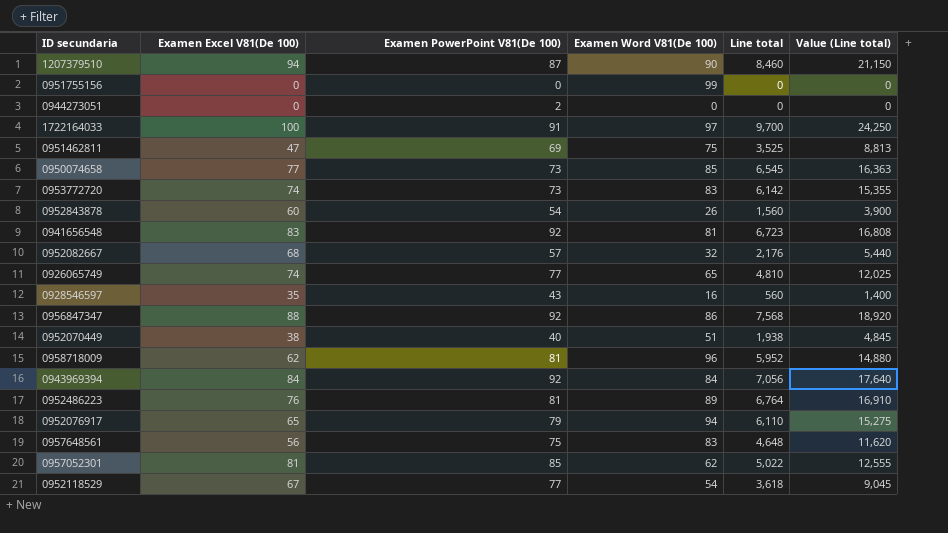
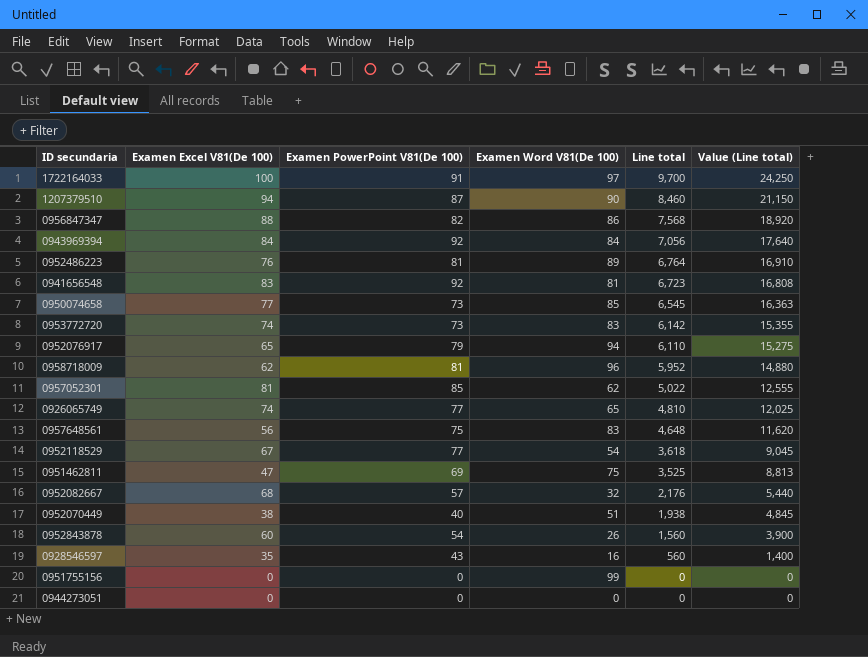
row order: none -> Line total descending
0956847347 | Examen PowerPoint V81(De 100): 92 -> 82
0944273051 | Examen PowerPoint V81(De 100): 2 -> 0

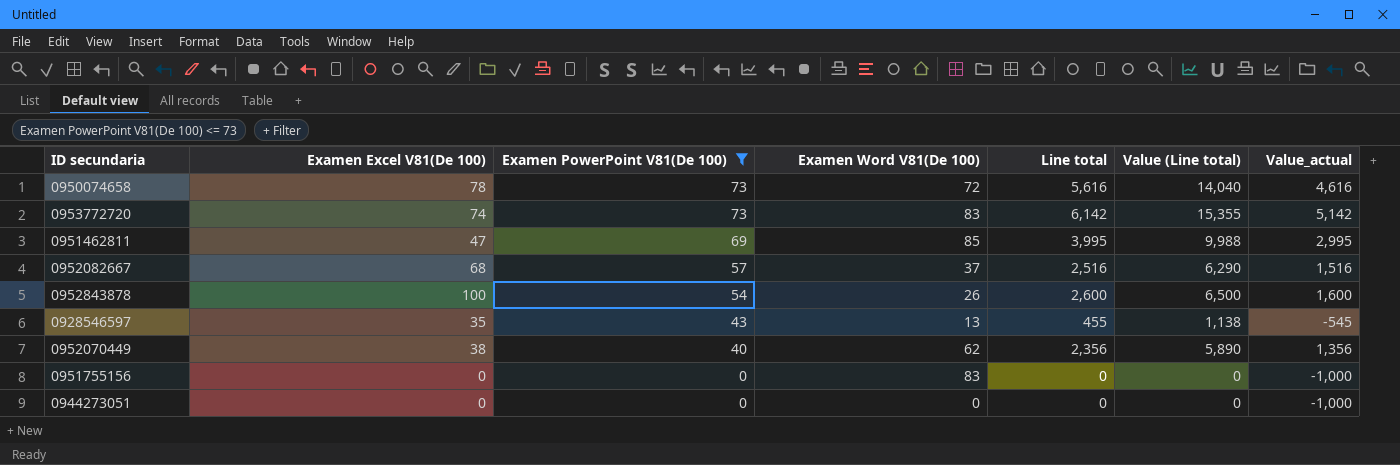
filter: none -> Examen PowerPoint V81(De 100) <= 73
row order: Line total descending -> Examen PowerPoint V81(De 100) descending
column Value_actual | formula: none -> [Line total] - 1000
0950074658 | Examen Excel V81(De 100): 77 -> 78
0950074658 | Examen Word V81(De 100): 85 -> 72
0950074658 | Line total: 6,545 -> 5,616
0950074658 | Value (Line total): 16,363 -> 14,040
0951462811 | Examen Word V81(De 100): 75 -> 85
0951462811 | Line total: 3,525 -> 3,995
0951462811 | Value (Line total): 8,813 -> 9,988
0952082667 | Examen Word V81(De 100): 32 -> 37
0952082667 | Line total: 2,176 -> 2,516
0952082667 | Value (Line total): 5,440 -> 6,290
0952843878 | Examen Excel V81(De 100): 60 -> 100
0952843878 | Line total: 1,560 -> 2,600
0952843878 | Value (Line total): 3,900 -> 6,500
0928546597 | Examen Word V81(De 100): 16 -> 13
0928546597 | Line total: 560 -> 455
0928546597 | Value (Line total): 1,400 -> 1,138
0952070449 | Examen Word V81(De 100): 51 -> 62
0952070449 | Line total: 1,938 -> 2,356
0952070449 | Value (Line total): 4,845 -> 5,890
0951755156 | Examen Word V81(De 100): 99 -> 83

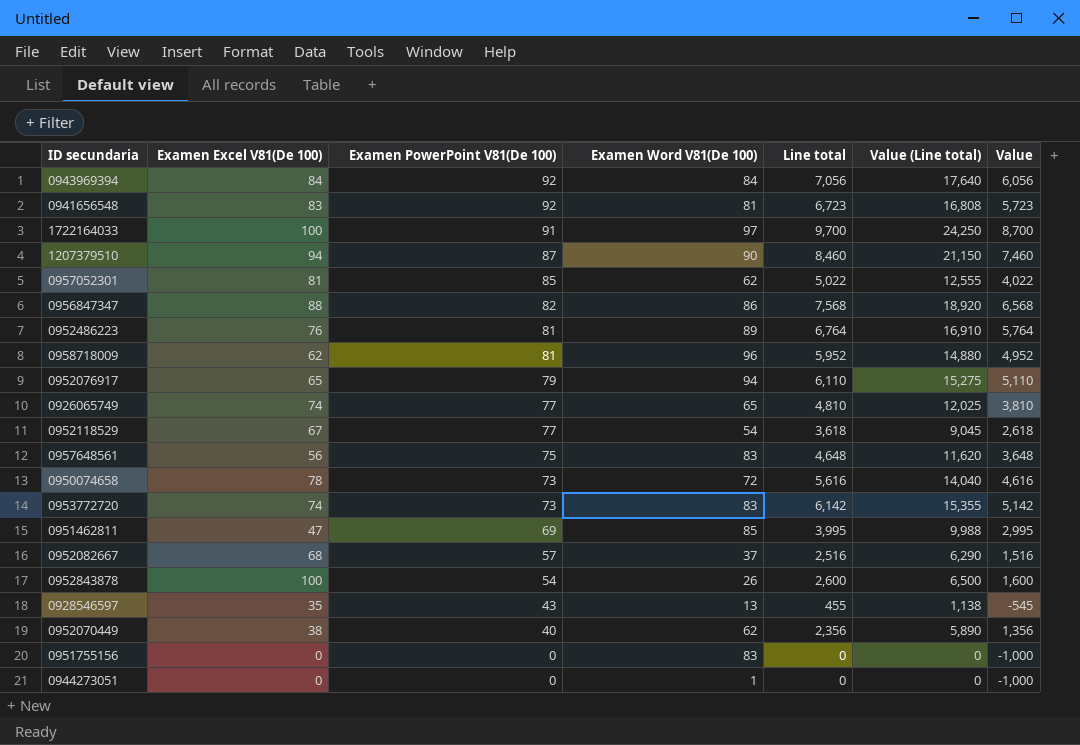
filter: Examen PowerPoint V81(De 100) <= 73 -> none
column name: Value_actual -> Value
0944273051 | Examen Word V81(De 100): 0 -> 1

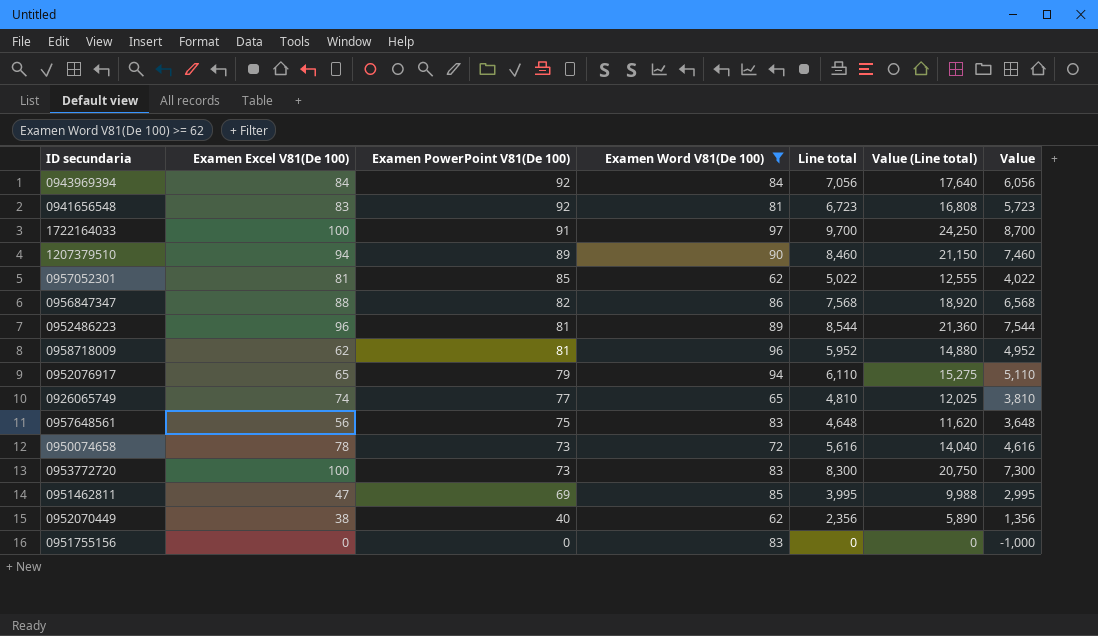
filter: none -> Examen Word V81(De 100) >= 62
1207379510 | Examen PowerPoint V81(De 100): 87 -> 89
0952486223 | Examen Excel V81(De 100): 76 -> 96
0952486223 | Line total: 6,764 -> 8,544
0952486223 | Value (Line total): 16,910 -> 21,360
0952486223 | Value: 5,764 -> 7,544
0953772720 | Examen Excel V81(De 100): 74 -> 100
0953772720 | Line total: 6,142 -> 8,300
0953772720 | Value (Line total): 15,355 -> 20,750
0953772720 | Value: 5,142 -> 7,300

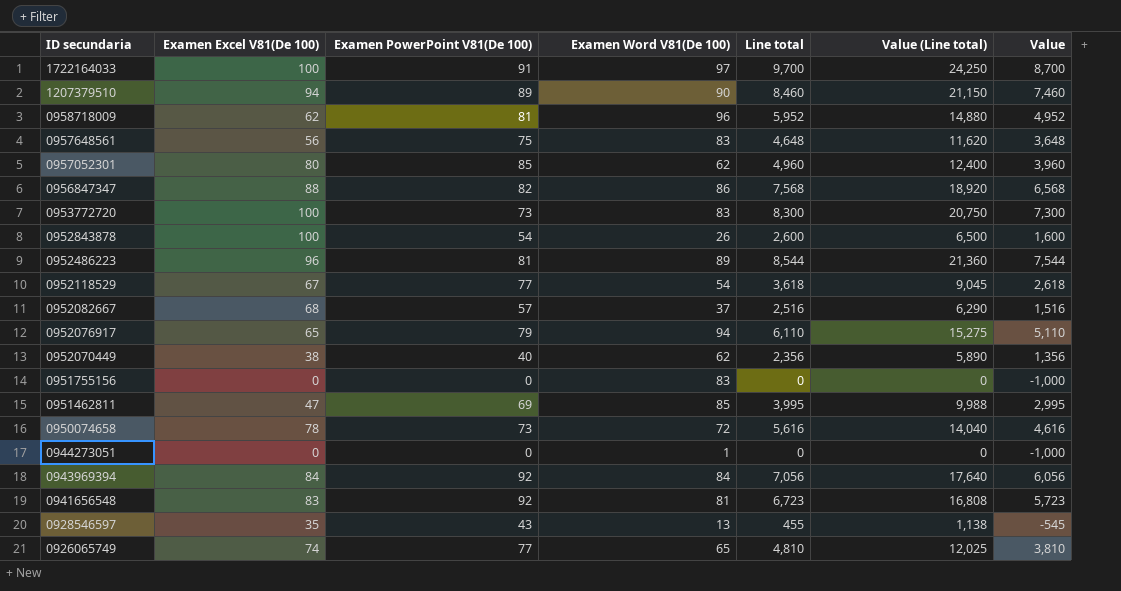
filter: Examen Word V81(De 100) >= 62 -> none
row order: Examen PowerPoint V81(De 100) descending -> ID secundaria descending
0957052301 | Examen Excel V81(De 100): 81 -> 80
0957052301 | Line total: 5,022 -> 4,960
0957052301 | Value (Line total): 12,555 -> 12,400
0957052301 | Value: 4,022 -> 3,960

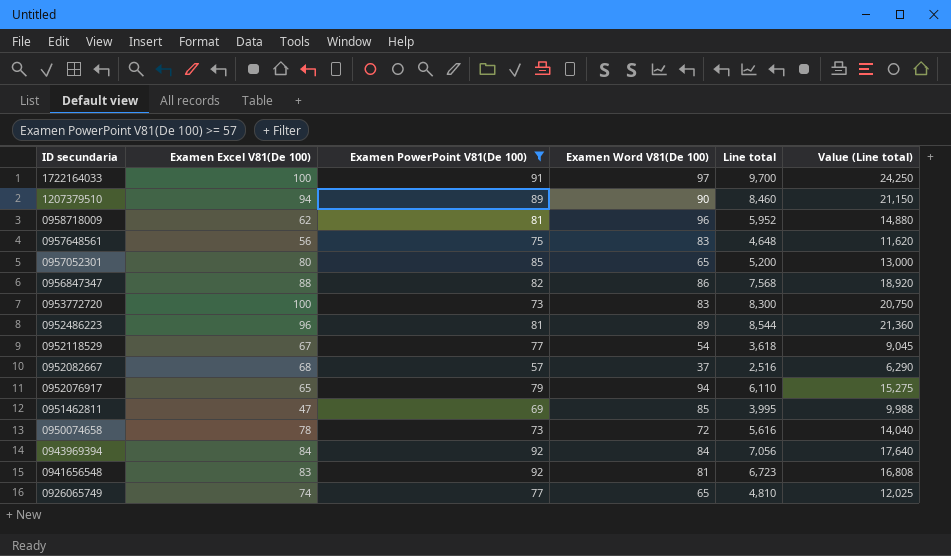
filter: none -> Examen PowerPoint V81(De 100) >= 57
column Value | formula: [Line total] - 1000 -> none
0957052301 | Examen Word V81(De 100): 62 -> 65
0957052301 | Line total: 4,960 -> 5,200
0957052301 | Value (Line total): 12,400 -> 13,000

